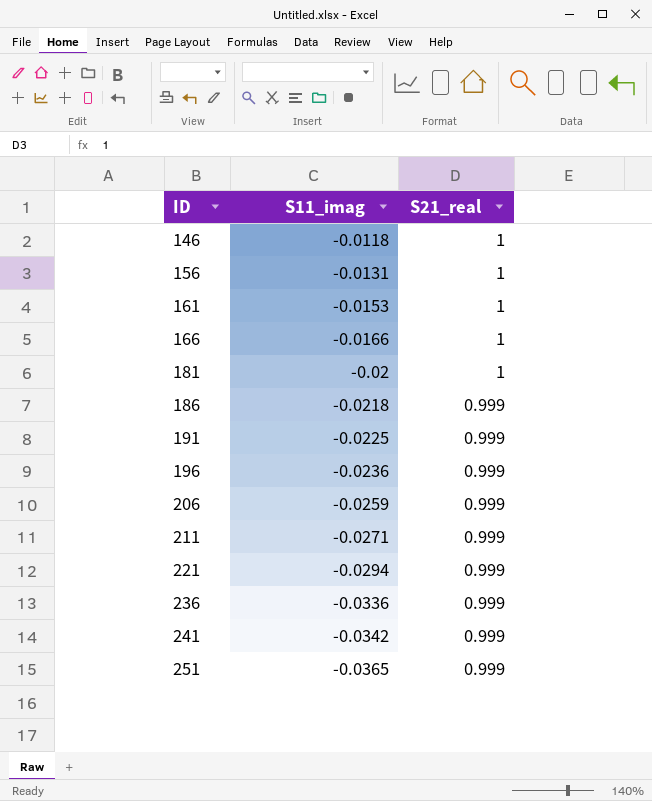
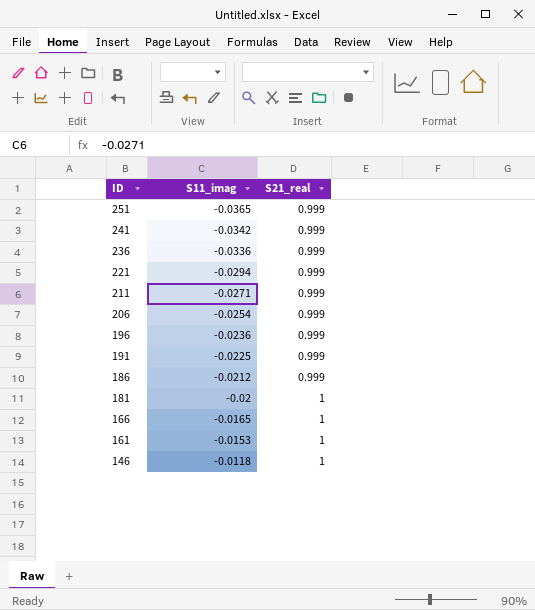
row order: ID ascending -> ID descending
row 156: -0.0131 | 1 -> none
206 | S11_imag: -0.0259 -> -0.0254
186 | S11_imag: -0.0218 -> -0.0212
166 | S11_imag: -0.0166 -> -0.0165

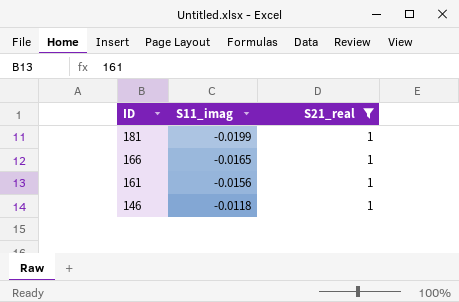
filter: none -> S21_real = 1
181 | S11_imag: -0.02 -> -0.0199
161 | S11_imag: -0.0153 -> -0.0156

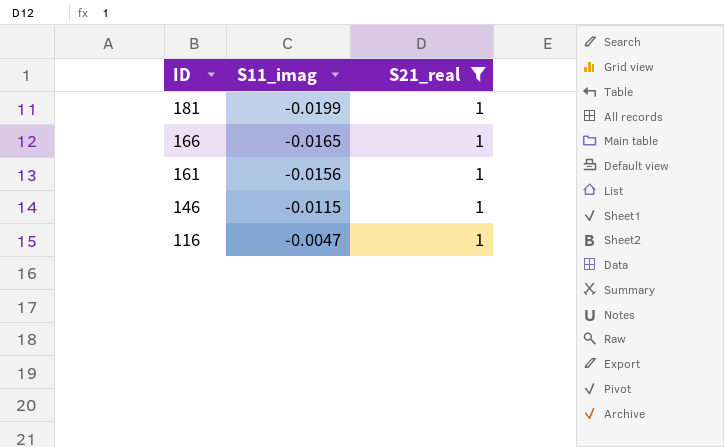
146 | S11_imag: -0.0118 -> -0.0115
row 116: none -> -0.0047 | 1

